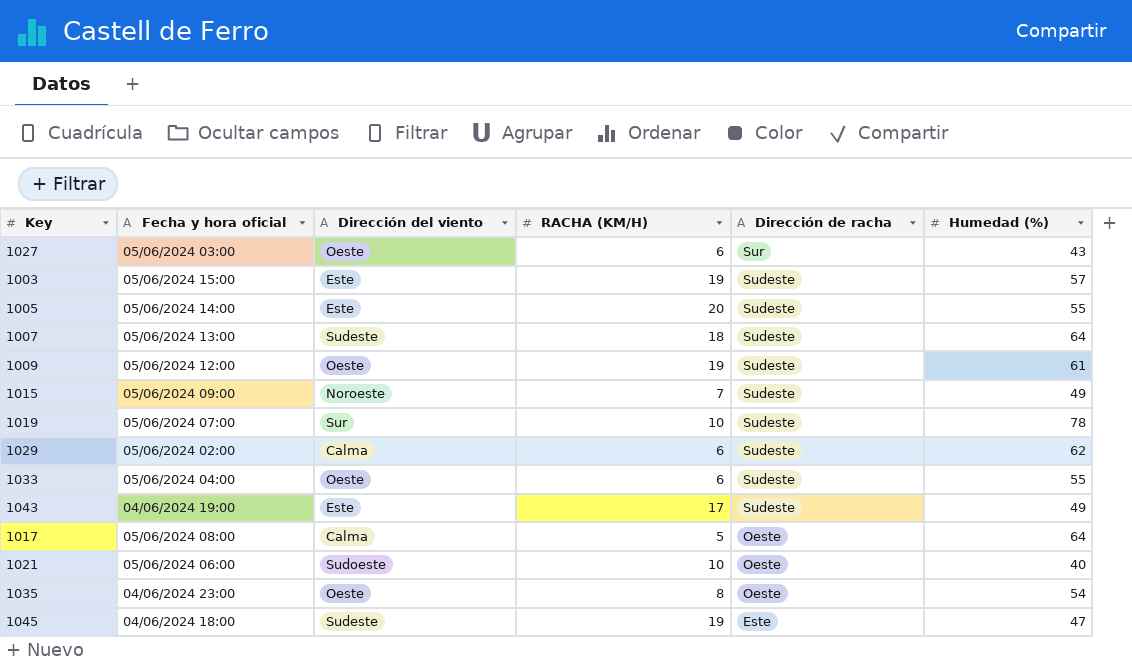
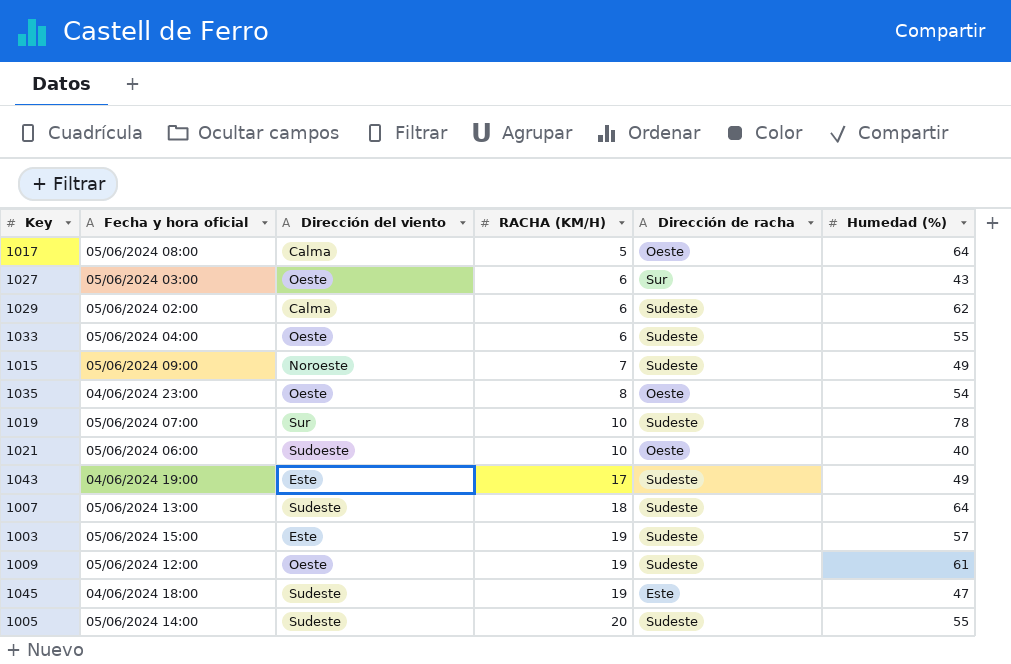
row order: Dirección de racha descending -> RACHA (KM/H) ascending
1005 | Dirección del viento: Este -> Sudeste

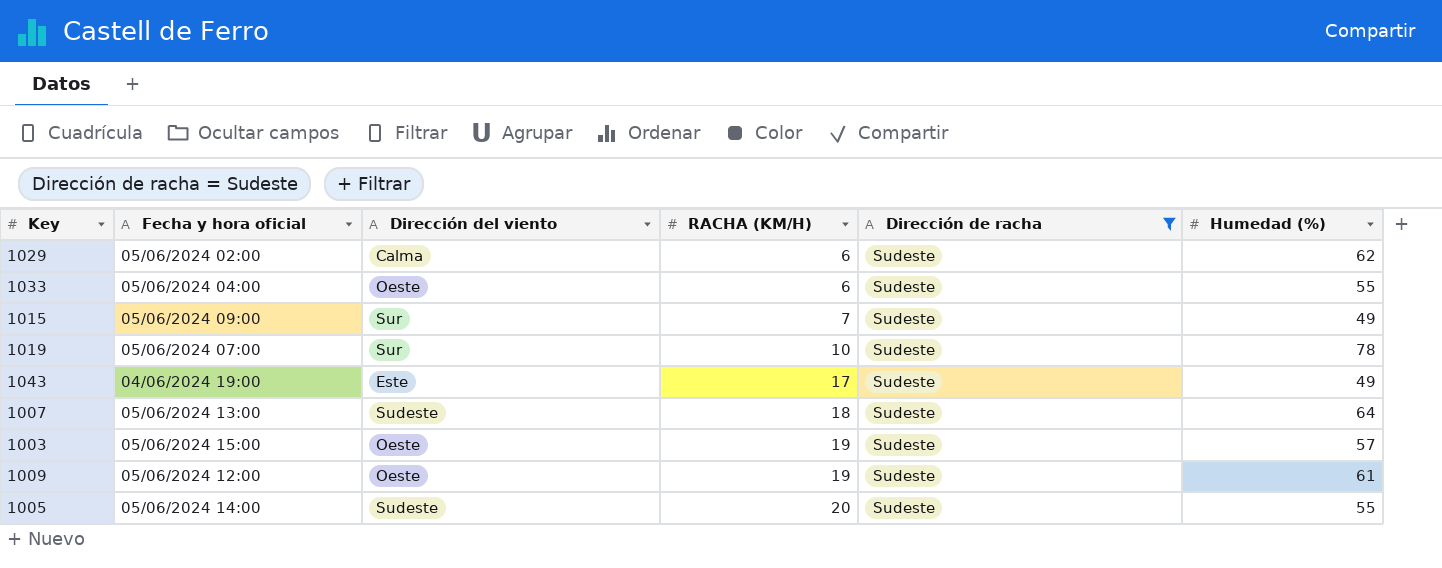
filter: none -> Dirección de racha = Sudeste
1015 | Dirección del viento: Noroeste -> Sur
1003 | Dirección del viento: Este -> Oeste

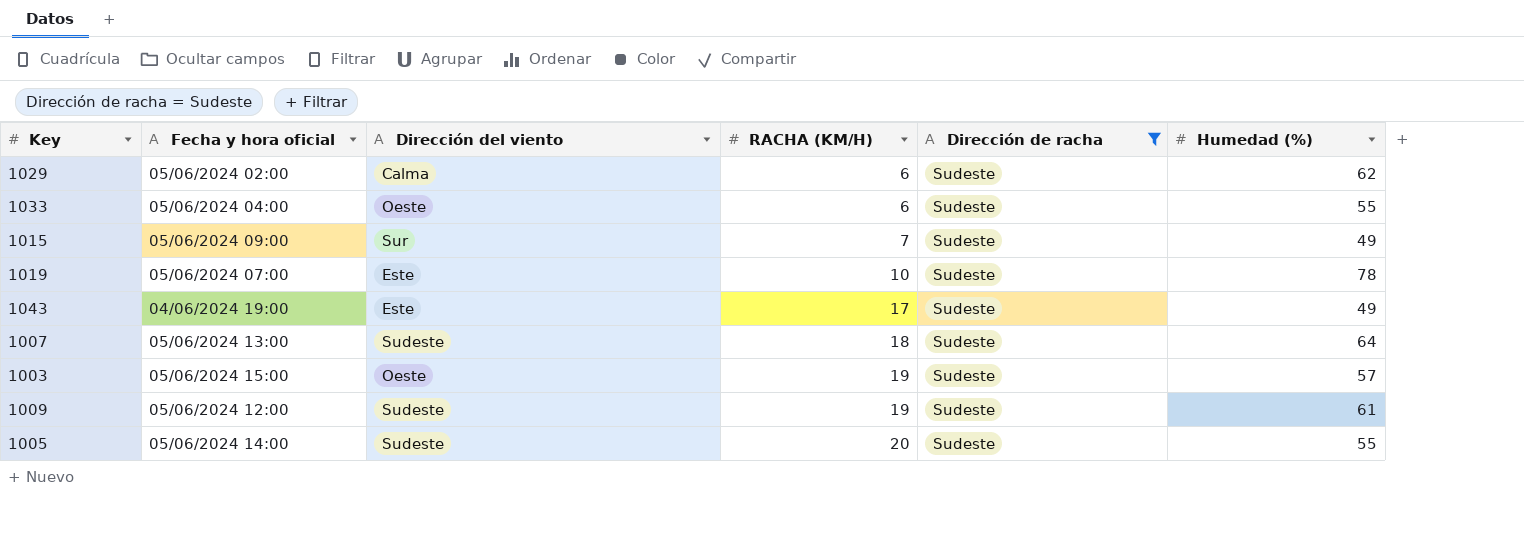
1019 | Dirección del viento: Sur -> Este
1009 | Dirección del viento: Oeste -> Sudeste

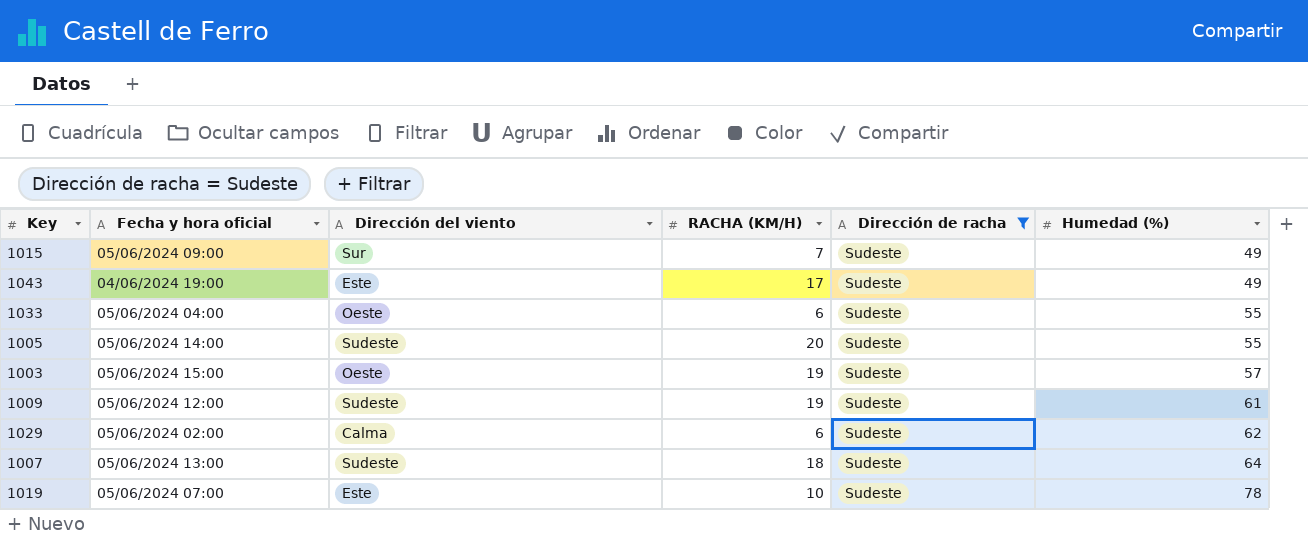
row order: RACHA (KM/H) ascending -> Humedad (%) ascending

